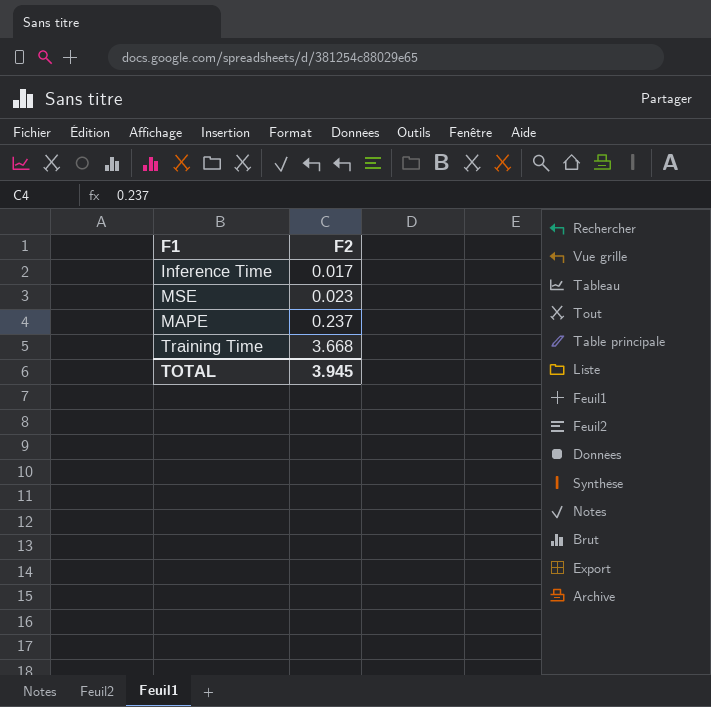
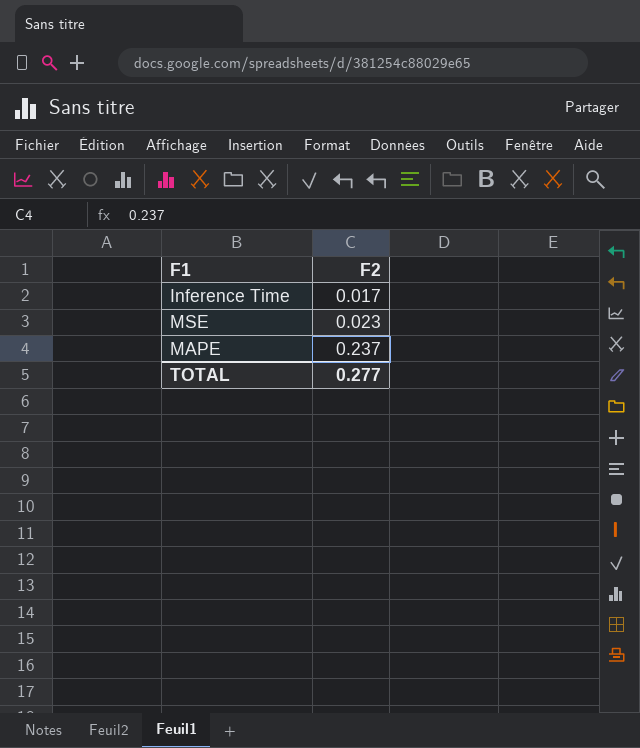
row Training Time: 3.668 -> none
TOTAL | F2: 3.945 -> 0.277

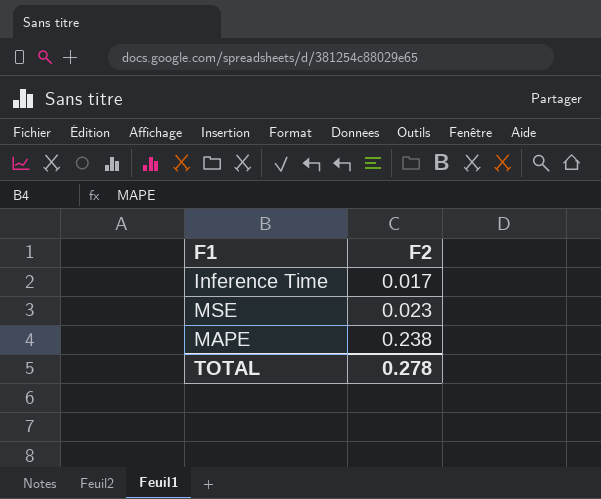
MAPE | F2: 0.237 -> 0.238
TOTAL | F2: 0.277 -> 0.278

